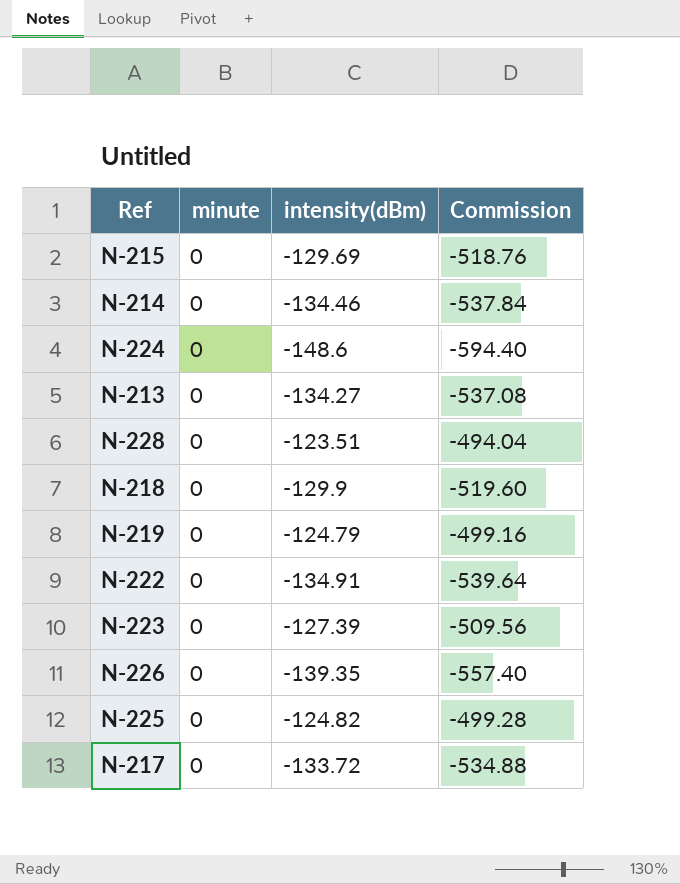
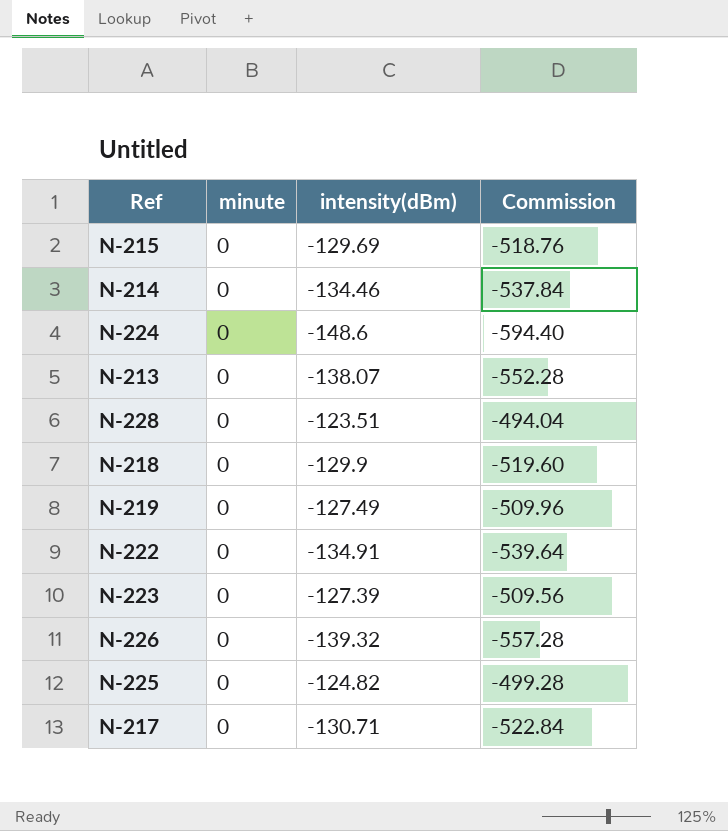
N-213 | intensity(dBm): -134.27 -> -138.07
N-213 | Commission: -537.08 -> -552.28
N-219 | intensity(dBm): -124.79 -> -127.49
N-219 | Commission: -499.16 -> -509.96
N-226 | intensity(dBm): -139.35 -> -139.32
N-226 | Commission: -557.40 -> -557.28
N-217 | intensity(dBm): -133.72 -> -130.71
N-217 | Commission: -534.88 -> -522.84

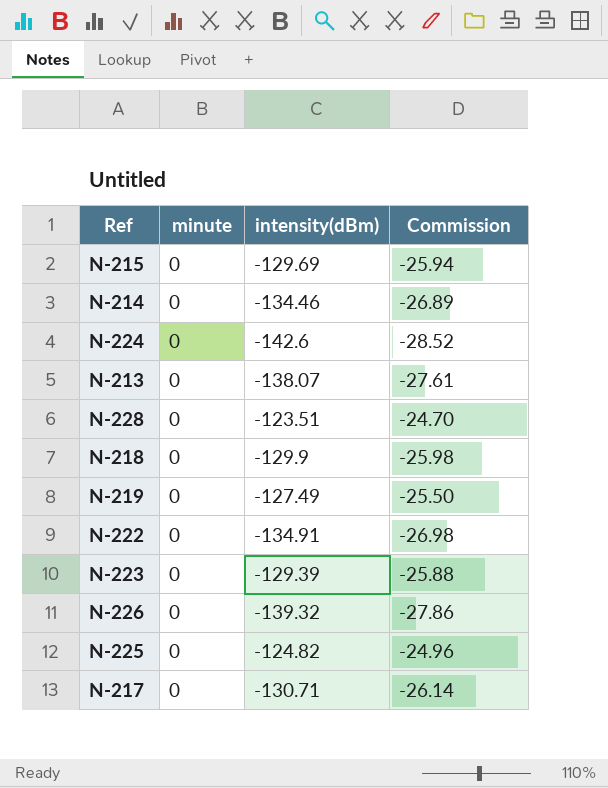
column Commission | formula: [intensity(dBm)] * 4 -> [intensity(dBm)] * 0.2
N-224 | intensity(dBm): -148.6 -> -142.6
N-223 | intensity(dBm): -127.39 -> -129.39

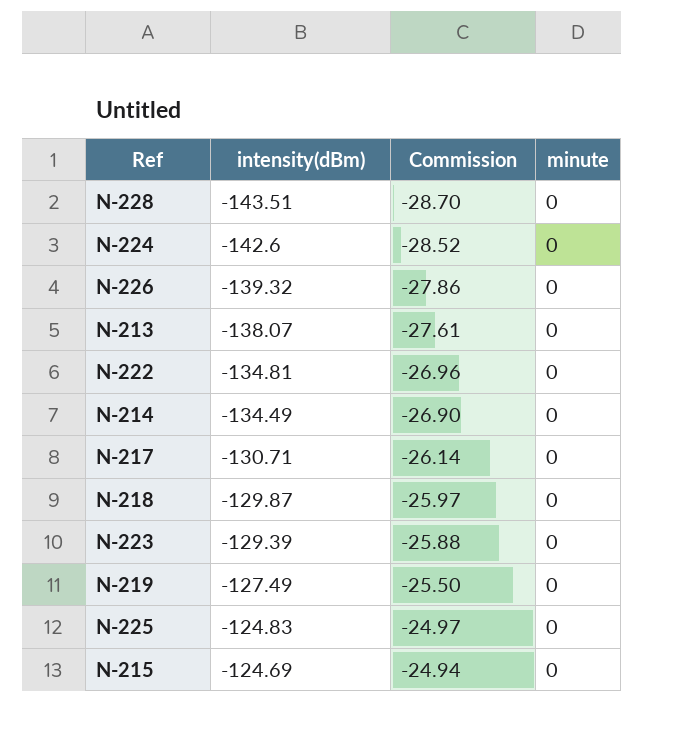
row order: none -> intensity(dBm) ascending
column minute | position: 2 -> 4
N-228 | intensity(dBm): -123.51 -> -143.51
N-228 | Commission: -24.70 -> -28.70
N-222 | intensity(dBm): -134.91 -> -134.81
N-222 | Commission: -26.98 -> -26.96
N-214 | intensity(dBm): -134.46 -> -134.49
N-214 | Commission: -26.89 -> -26.90
N-218 | intensity(dBm): -129.9 -> -129.87
N-218 | Commission: -25.98 -> -25.97
N-225 | intensity(dBm): -124.82 -> -124.83
N-225 | Commission: -24.96 -> -24.97
N-215 | intensity(dBm): -129.69 -> -124.69
N-215 | Commission: -25.94 -> -24.94

